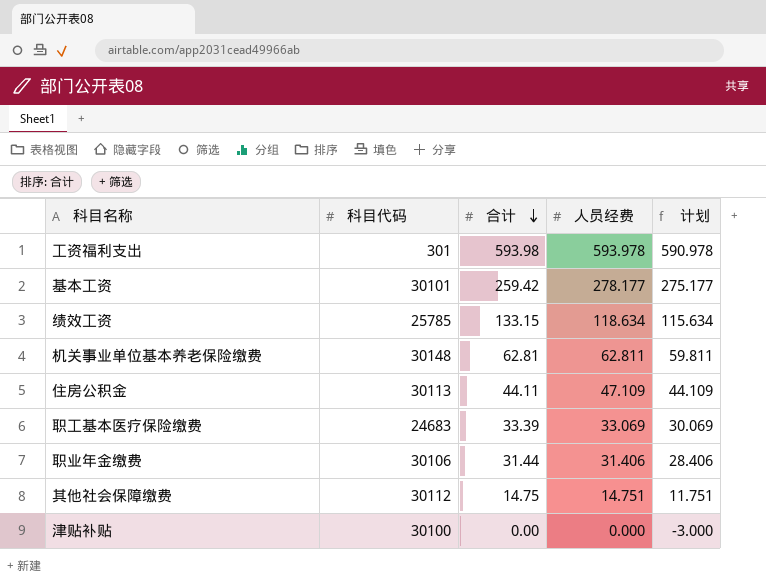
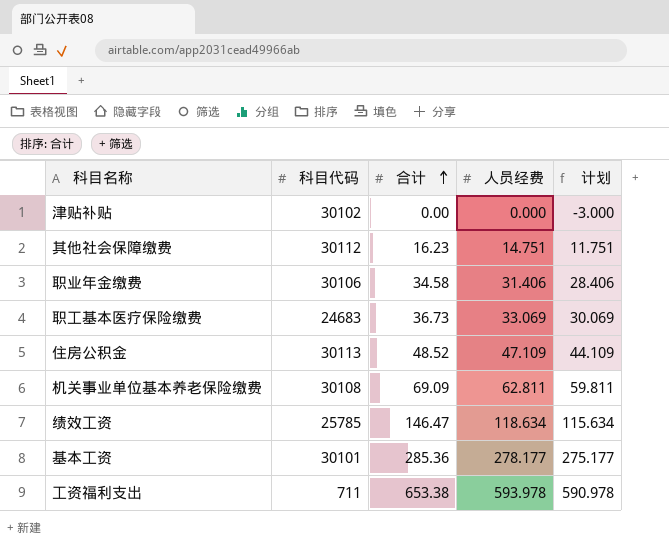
row order: 合计 descending -> 合计 ascending
津贴补贴 | 科目代码: 30100 -> 30102
其他社会保障缴费 | 合计: 14.75 -> 16.23
职业年金缴费 | 合计: 31.44 -> 34.58
职工基本医疗保险缴费 | 合计: 33.39 -> 36.73
住房公积金 | 合计: 44.11 -> 48.52
机关事业单位基本养老保险缴费 | 科目代码: 30148 -> 30108
机关事业单位基本养老保险缴费 | 合计: 62.81 -> 69.09
绩效工资 | 合计: 133.15 -> 146.47
基本工资 | 合计: 259.42 -> 285.36
工资福利支出 | 科目代码: 301 -> 711
工资福利支出 | 合计: 593.98 -> 653.38

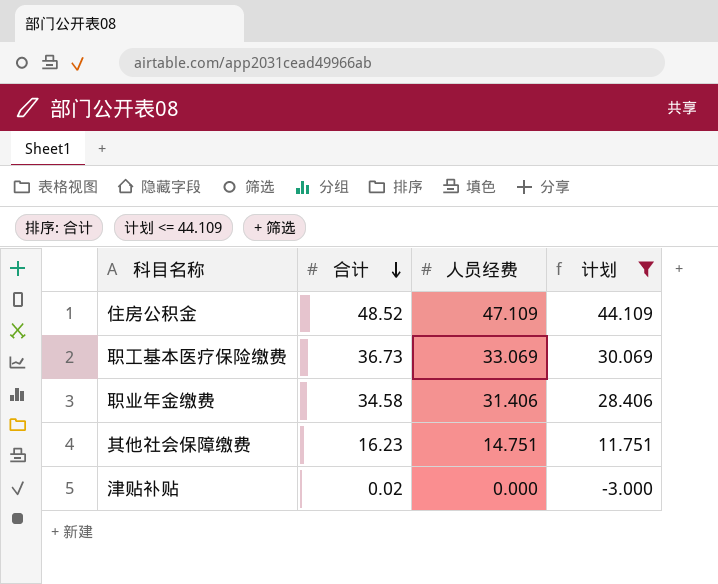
filter: none -> 计划 <= 44.109
row order: 合计 ascending -> 合计 descending
column 科目代码 | position: 2 -> none
津贴补贴 | 合计: 0.00 -> 0.02

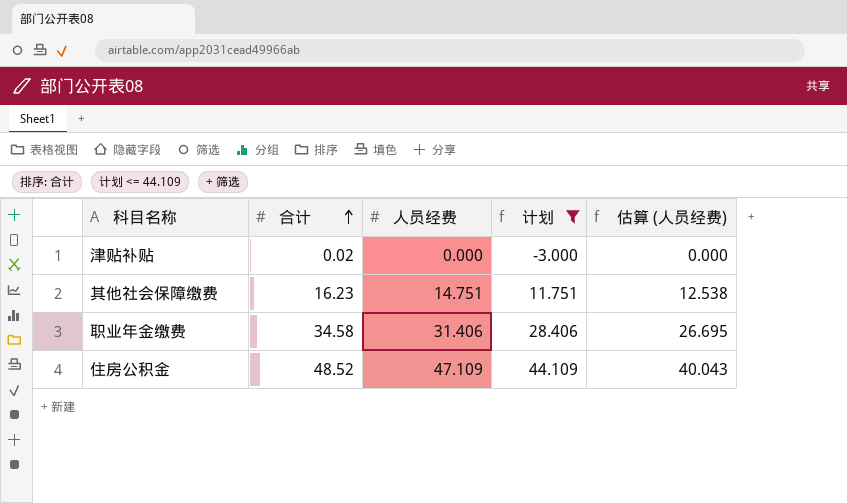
row order: 合计 descending -> 合计 ascending
column 估算 (人员经费) | formula: none -> [人员经费] * 0.85
row 职工基本医疗保险缴费: 36.73 | 33.069 | 30.069 -> none

